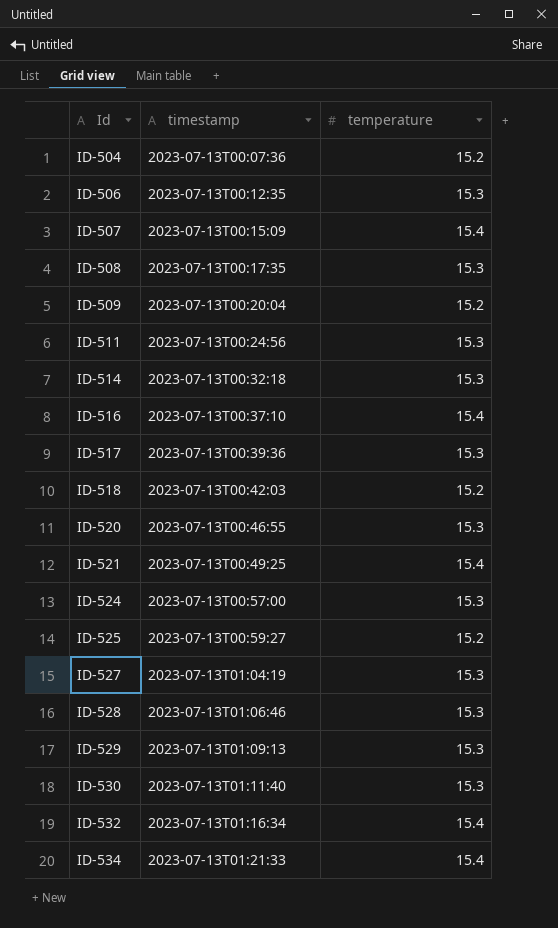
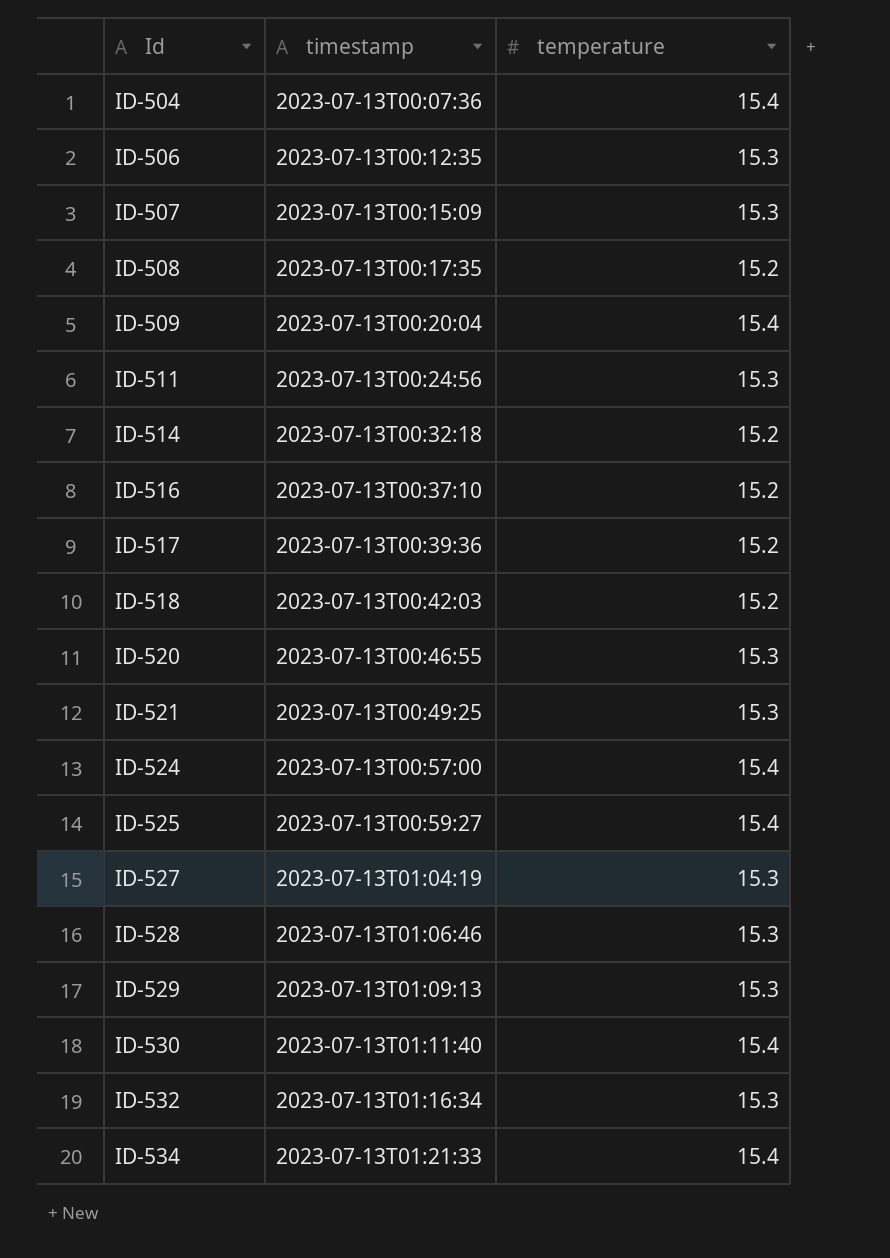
ID-504 | temperature: 15.2 -> 15.4
ID-507 | temperature: 15.4 -> 15.3
ID-508 | temperature: 15.3 -> 15.2
ID-509 | temperature: 15.2 -> 15.4
ID-514 | temperature: 15.3 -> 15.2
ID-516 | temperature: 15.4 -> 15.2
ID-517 | temperature: 15.3 -> 15.2
ID-521 | temperature: 15.4 -> 15.3
ID-524 | temperature: 15.3 -> 15.4
ID-525 | temperature: 15.2 -> 15.4
ID-530 | temperature: 15.3 -> 15.4
ID-532 | temperature: 15.4 -> 15.3

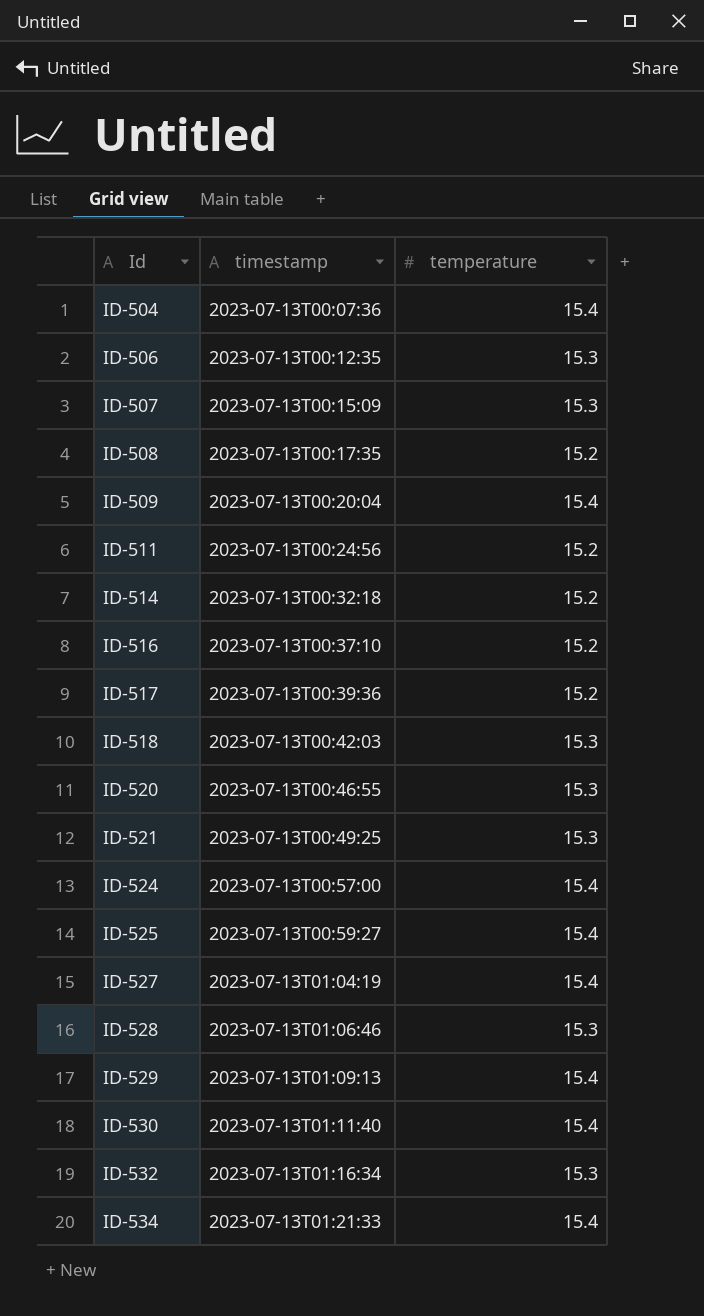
ID-511 | temperature: 15.3 -> 15.2
ID-518 | temperature: 15.2 -> 15.3
ID-527 | temperature: 15.3 -> 15.4
ID-529 | temperature: 15.3 -> 15.4

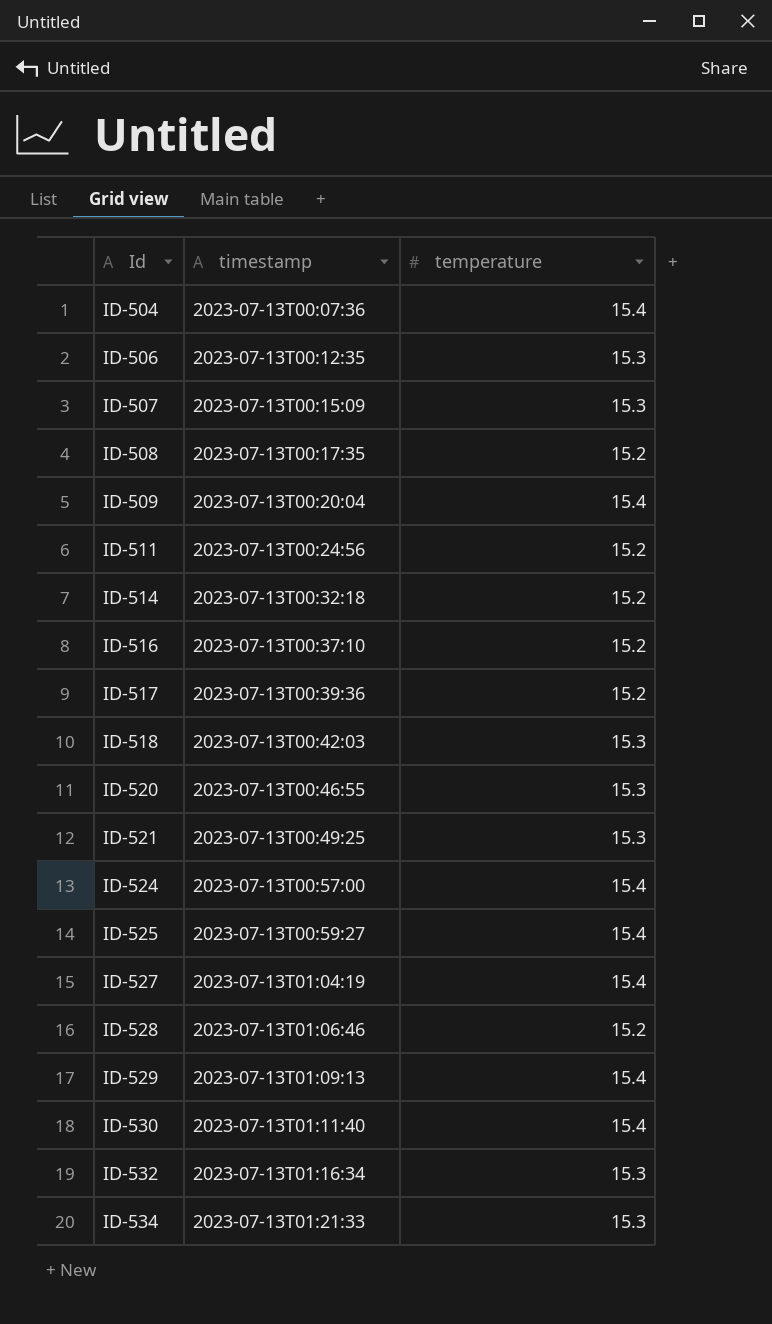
ID-528 | temperature: 15.3 -> 15.2
ID-534 | temperature: 15.4 -> 15.3

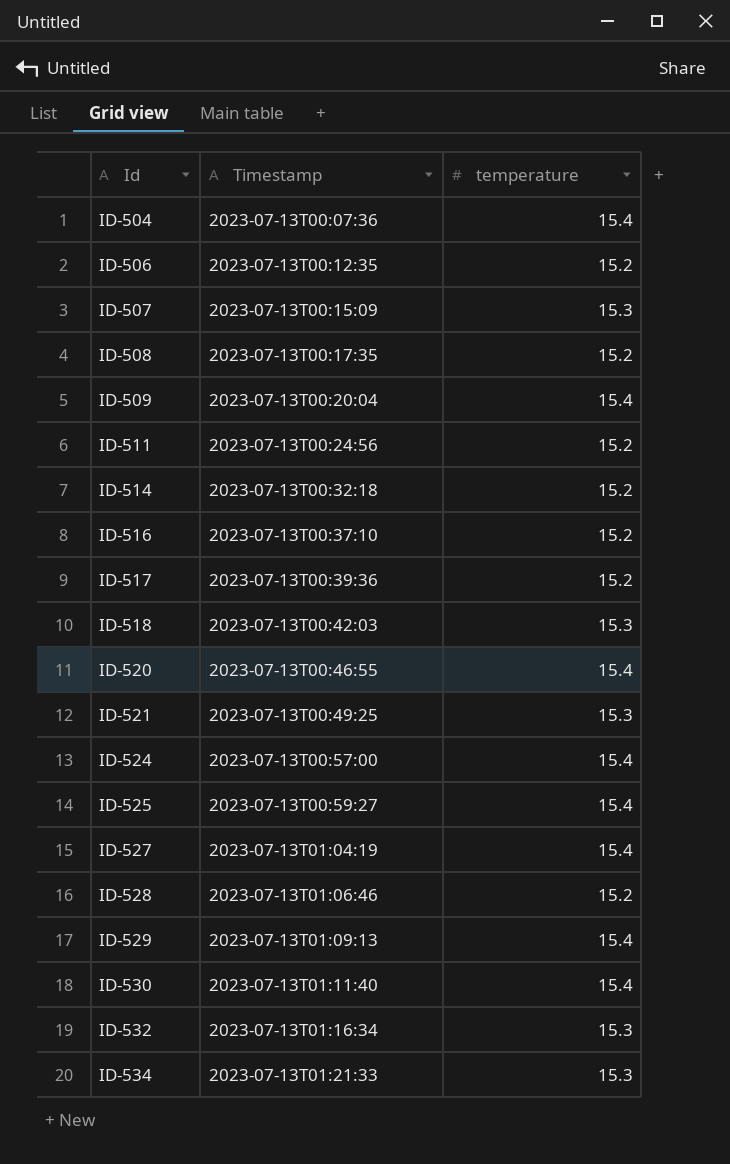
column name: timestamp -> Timestamp
ID-506 | temperature: 15.3 -> 15.2
ID-520 | temperature: 15.3 -> 15.4

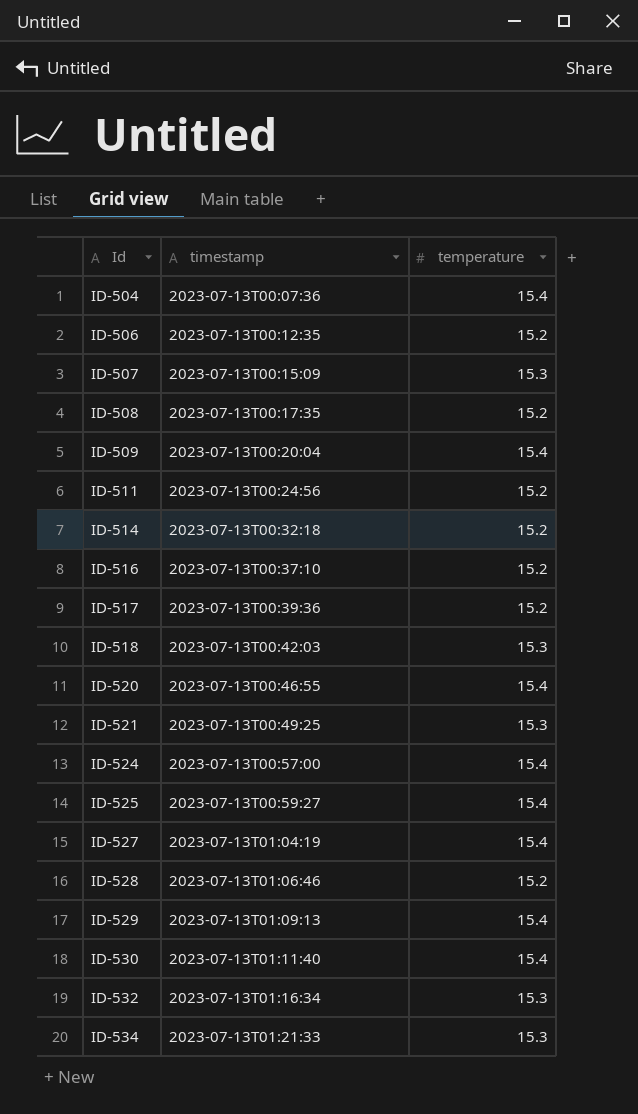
column name: Timestamp -> timestamp

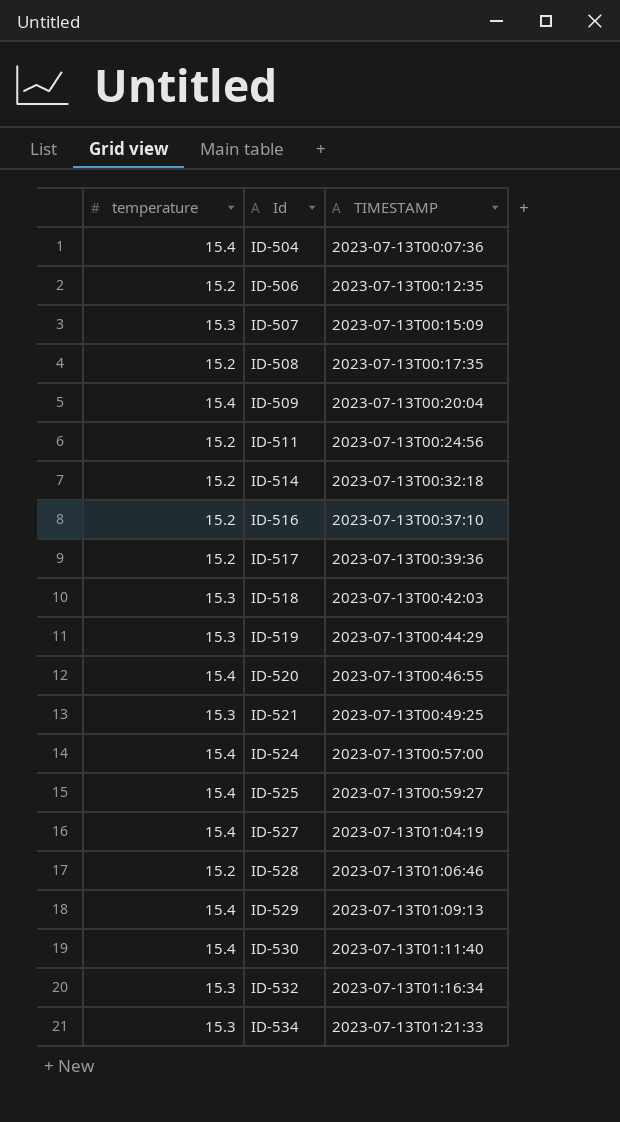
column temperature | position: 3 -> 1
column name: timestamp -> TIMESTAMP
row ID-519: none -> 15.3 | 2023-07-13T00:44:29

